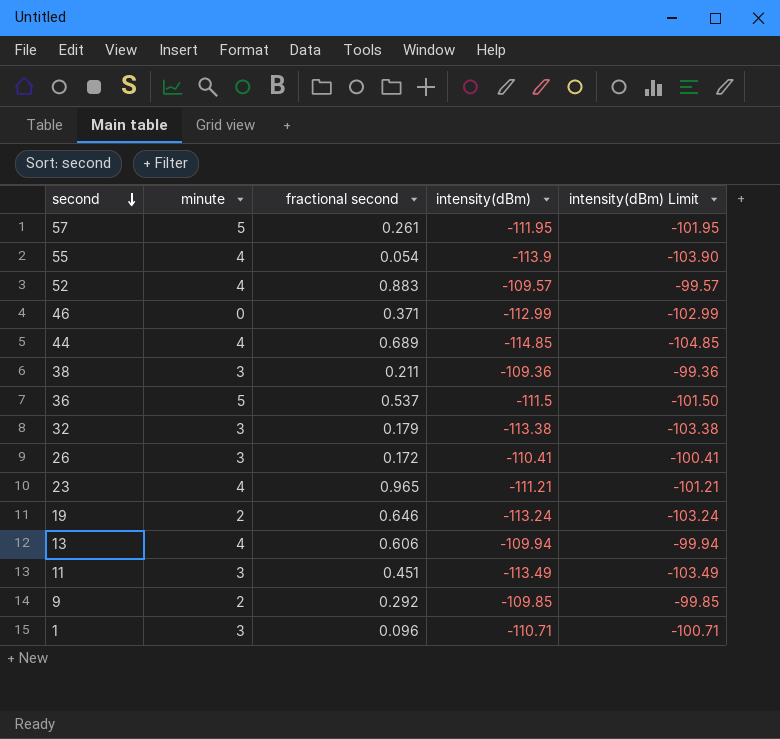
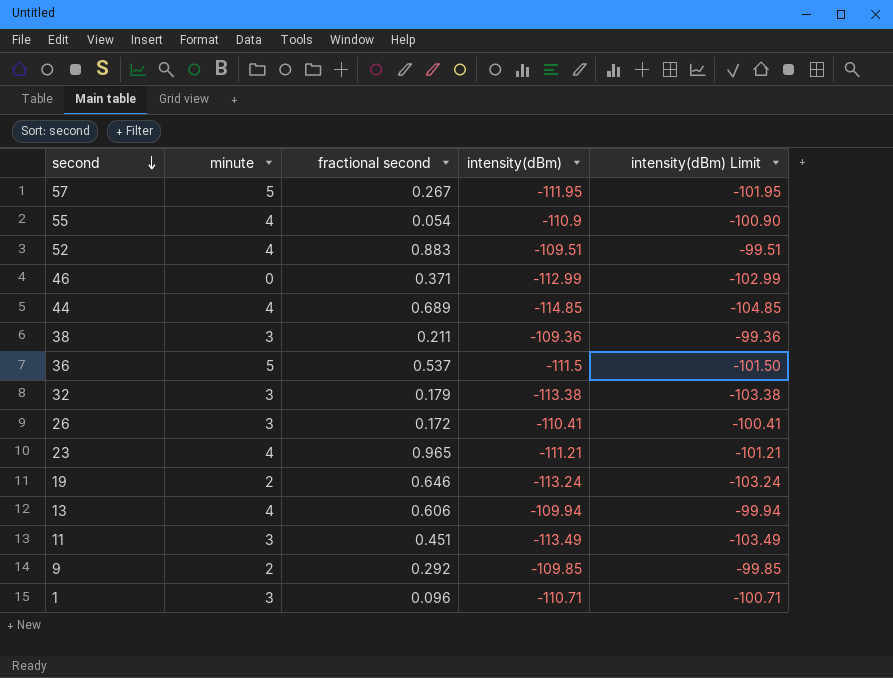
57 | fractional second: 0.261 -> 0.267
55 | intensity(dBm): -113.9 -> -110.9
55 | intensity(dBm) Limit: -103.90 -> -100.90
52 | intensity(dBm): -109.57 -> -109.51
52 | intensity(dBm) Limit: -99.57 -> -99.51

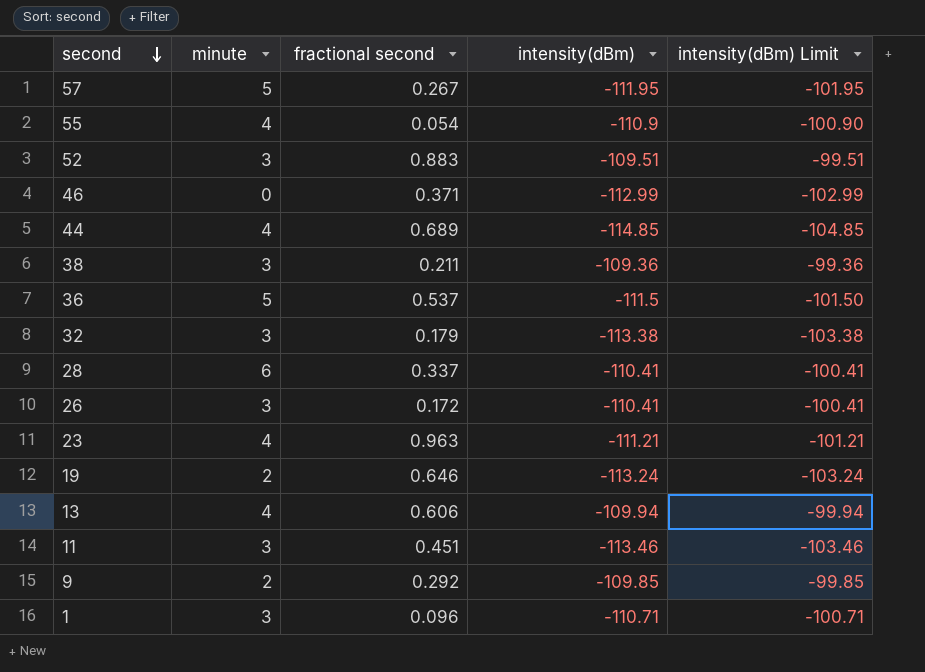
52 | minute: 4 -> 3
row 28: none -> 6 | 0.337 | -110.41 | -100.41
23 | fractional second: 0.965 -> 0.963
11 | intensity(dBm): -113.49 -> -113.46
11 | intensity(dBm) Limit: -103.49 -> -103.46

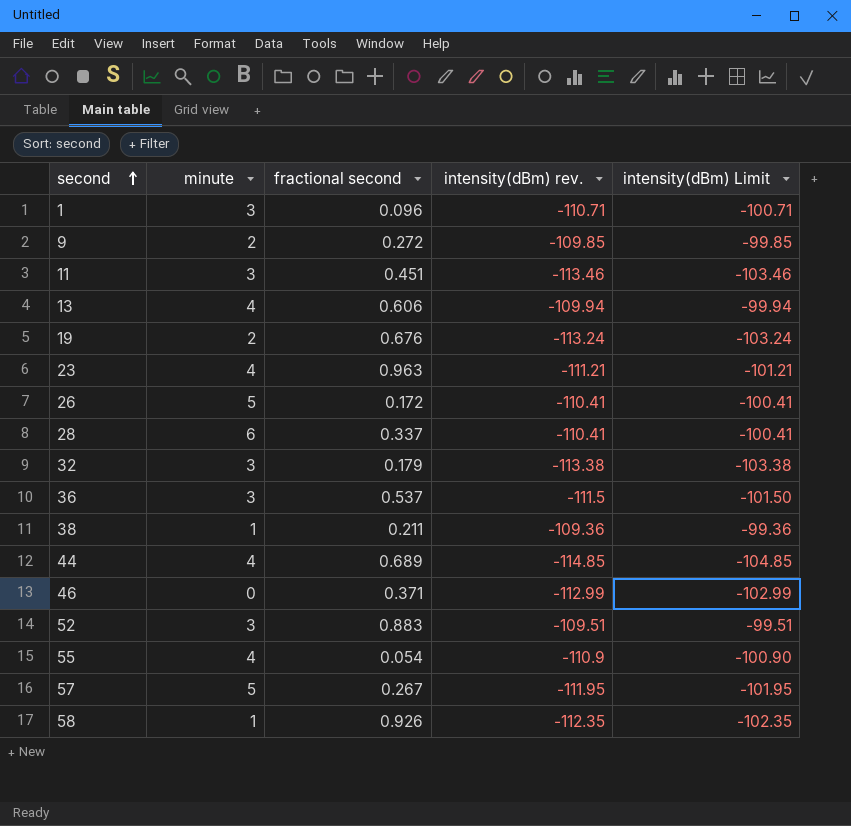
row order: second descending -> second ascending
column name: intensity(dBm) -> intensity(dBm) rev.
9 | fractional second: 0.292 -> 0.272
19 | fractional second: 0.646 -> 0.676
26 | minute: 3 -> 5
36 | minute: 5 -> 3
38 | minute: 3 -> 1
row 58: none -> 1 | 0.926 | -112.35 | -102.35

